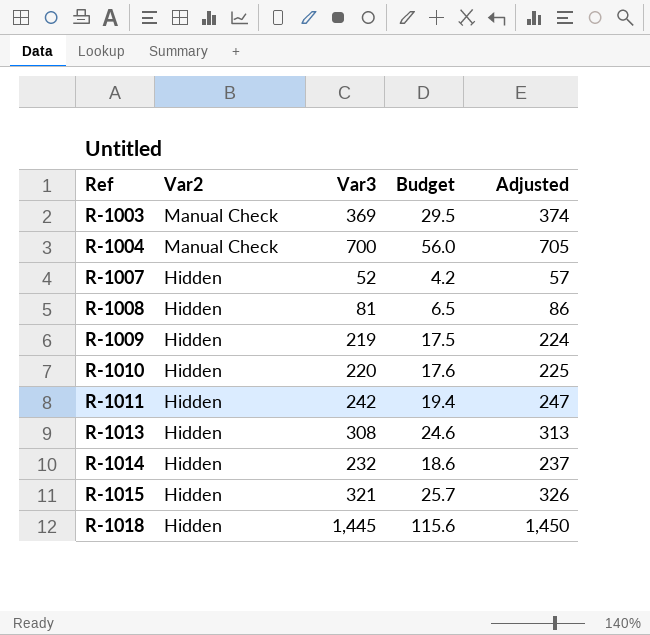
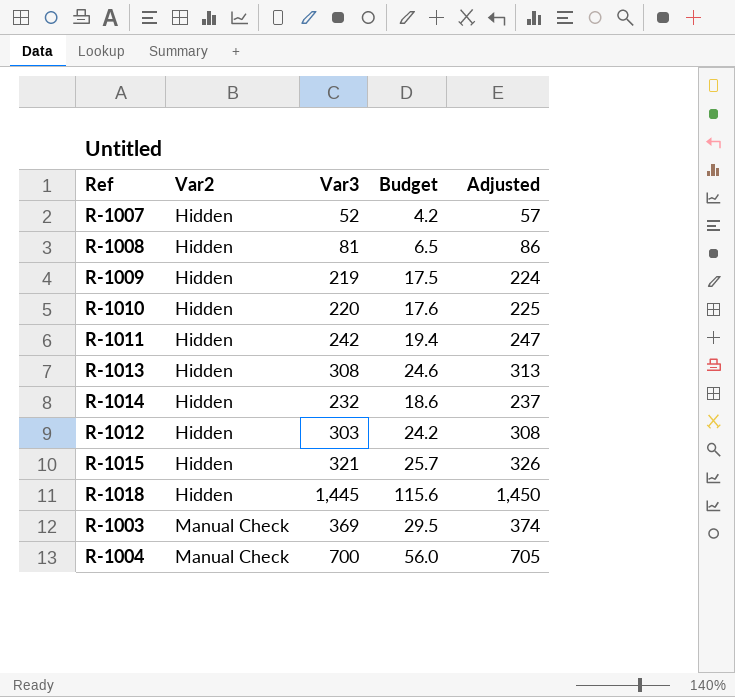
row order: Ref ascending -> Var2 ascending
row R-1012: none -> Hidden | 303 | 24.2 | 308

